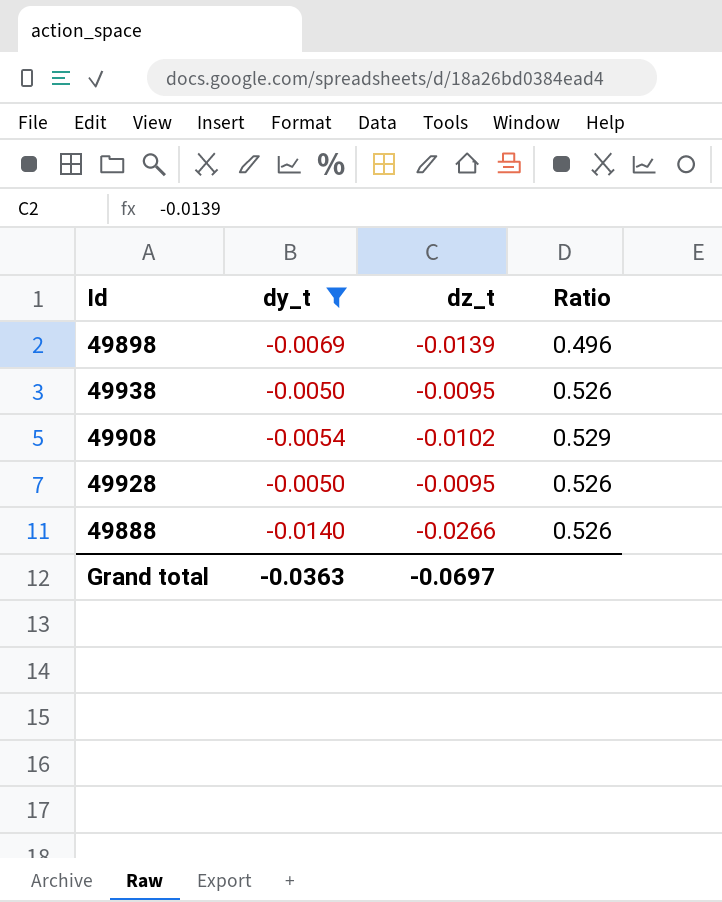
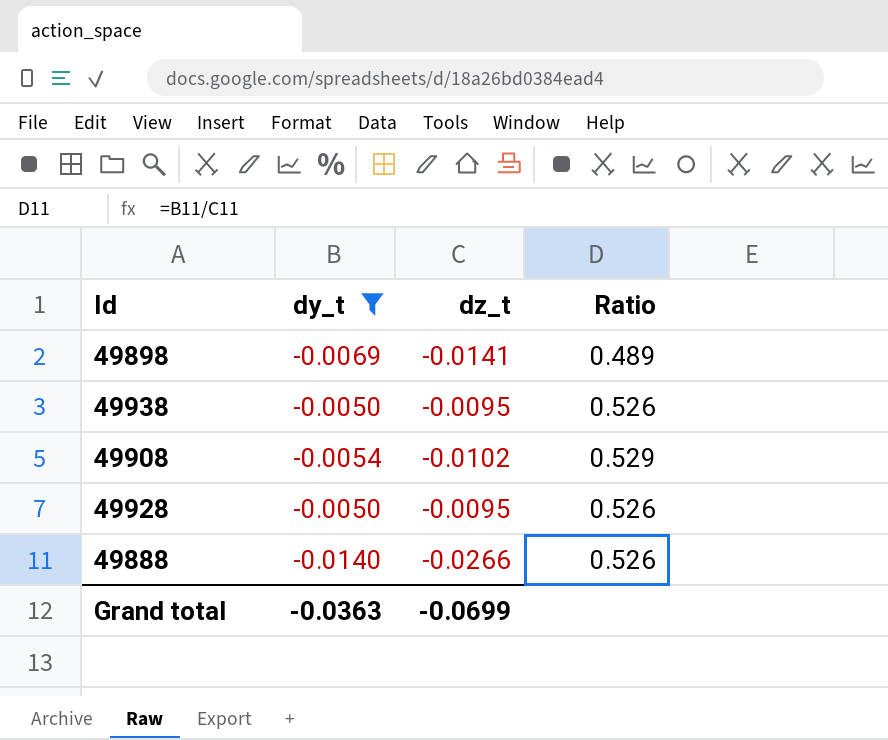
49898 | dz_t: -0.0139 -> -0.0141
49898 | Ratio: 0.496 -> 0.489
Grand total | dz_t: -0.0697 -> -0.0699

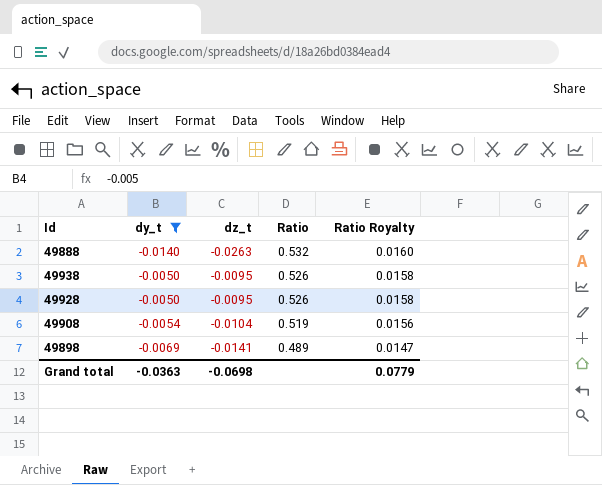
row order: none -> Ratio descending
column Ratio Royalty | formula: none -> [Ratio] * 0.03
49888 | dz_t: -0.0266 -> -0.0263
49888 | Ratio: 0.526 -> 0.532
49908 | dz_t: -0.0102 -> -0.0104
49908 | Ratio: 0.529 -> 0.519
Grand total | dz_t: -0.0699 -> -0.0698

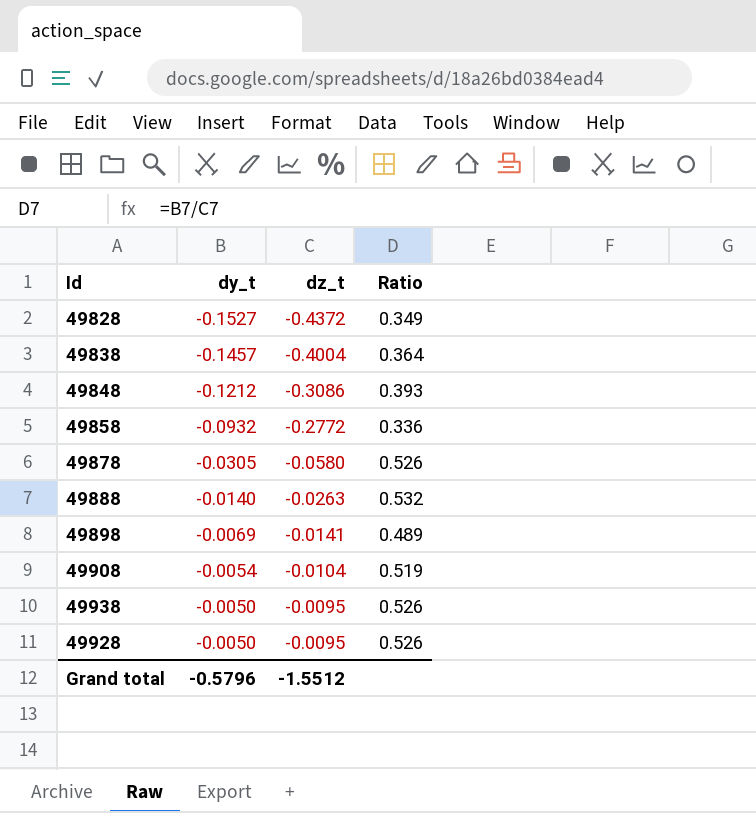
filter: dy_t >= -0.0140 -> none
row order: Ratio descending -> dy_t ascending
column Ratio Royalty | formula: [Ratio] * 0.03 -> none
Grand total | dy_t: -0.0363 -> -0.5796
Grand total | dz_t: -0.0698 -> -1.5512

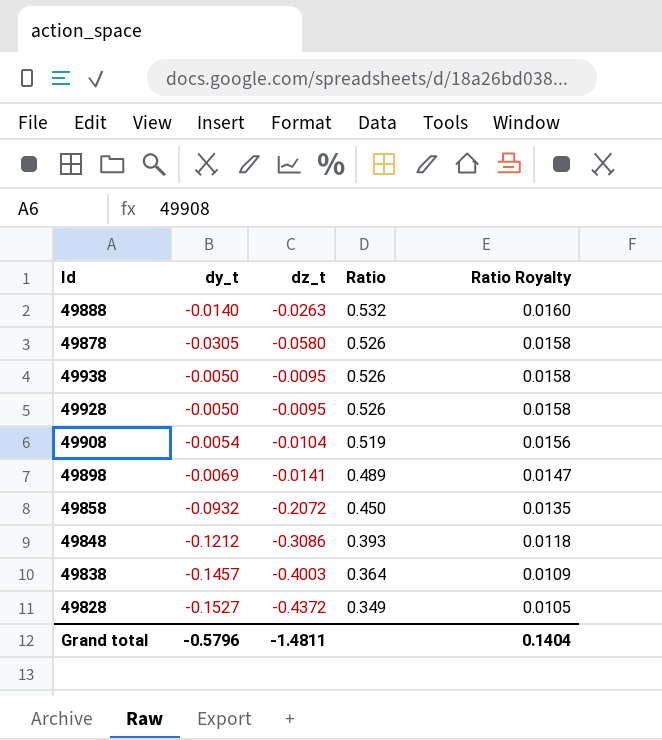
row order: dy_t ascending -> Ratio descending
column Ratio Royalty | formula: none -> [Ratio] * 0.03
49858 | dz_t: -0.2772 -> -0.2072
49858 | Ratio: 0.336 -> 0.450
49838 | dz_t: -0.4004 -> -0.4003
Grand total | dz_t: -1.5512 -> -1.4811

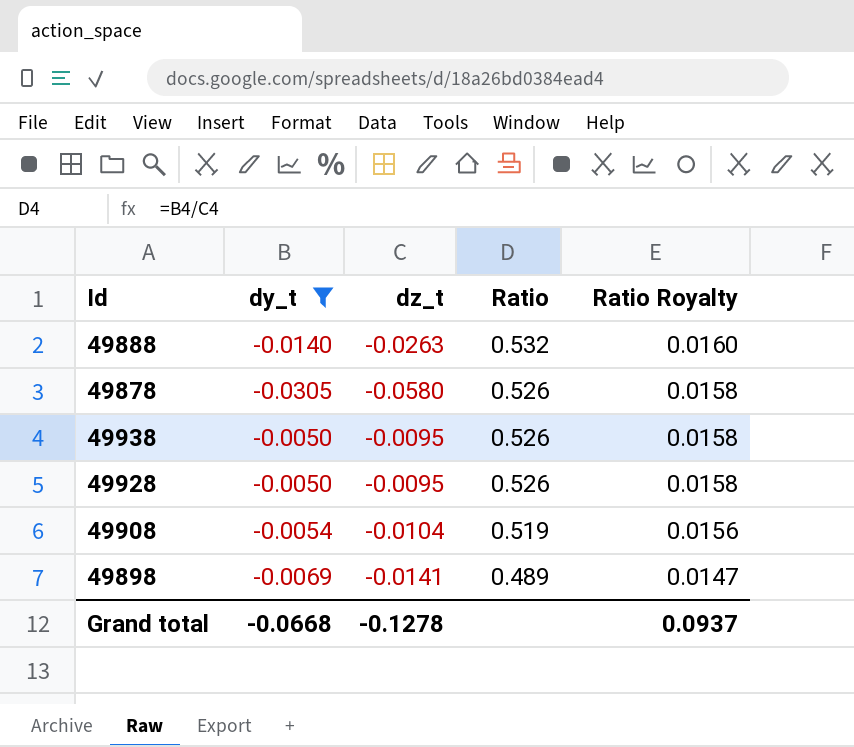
filter: none -> dy_t >= -0.0305
Grand total | dy_t: -0.5796 -> -0.0668
Grand total | dz_t: -1.4811 -> -0.1278
Grand total | Ratio Royalty: 0.1404 -> 0.0937

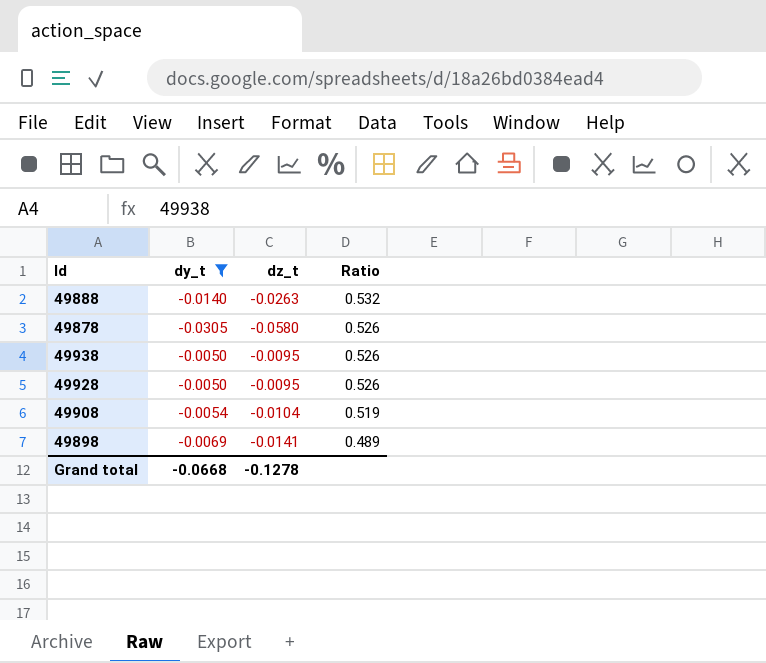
column Ratio Royalty | formula: [Ratio] * 0.03 -> none

